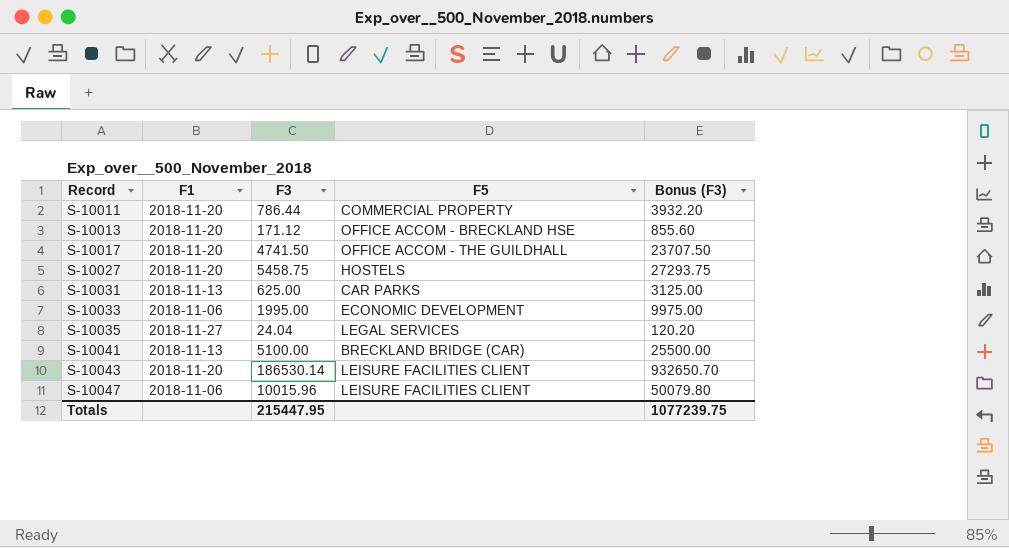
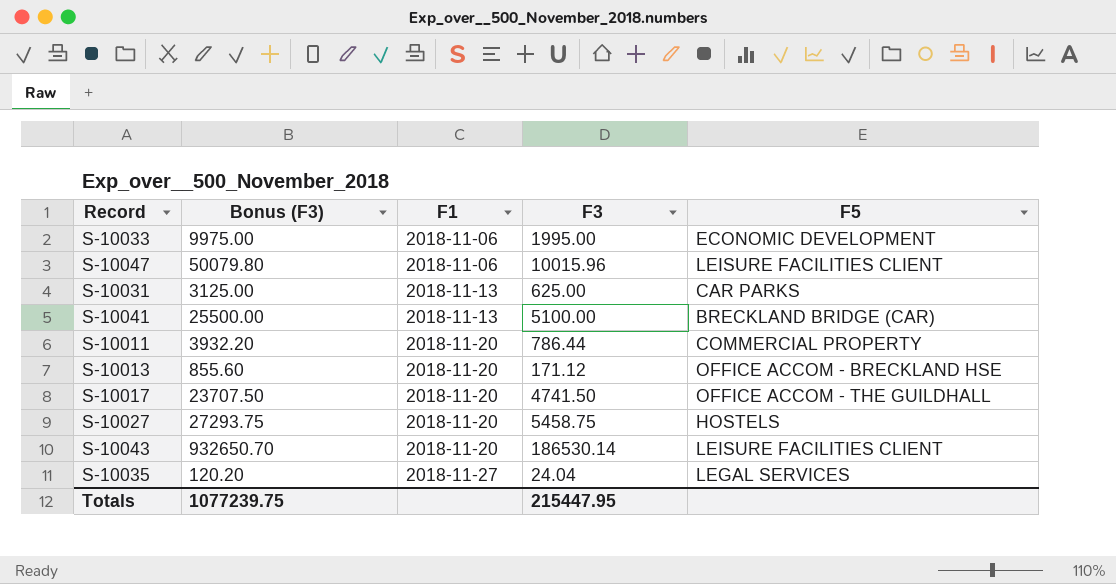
row order: Record ascending -> F1 ascending
column Bonus (F3) | position: 5 -> 2

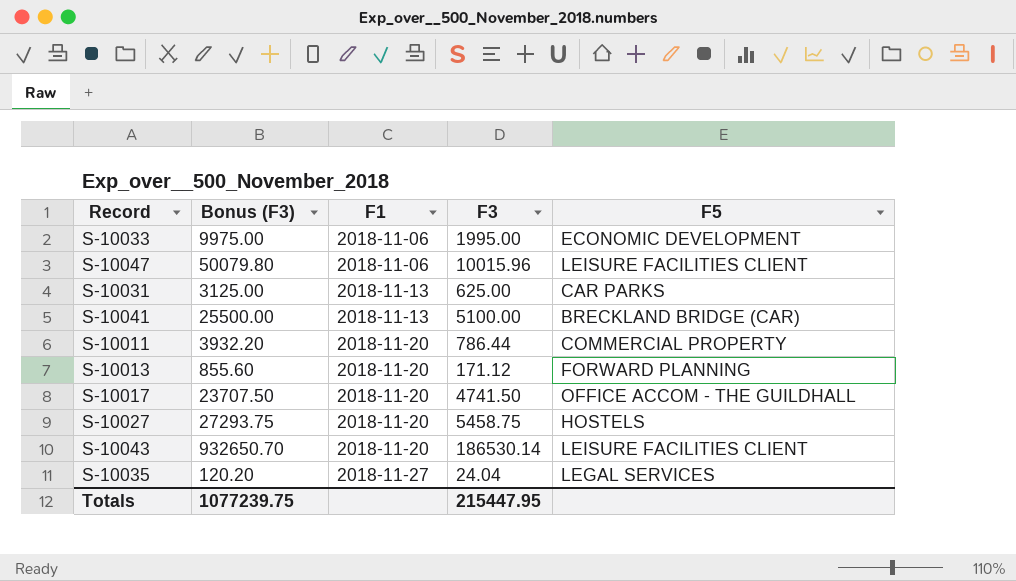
S-10013 | F5: OFFICE ACCOM - BRECKLAND HSE -> FORWARD PLANNING

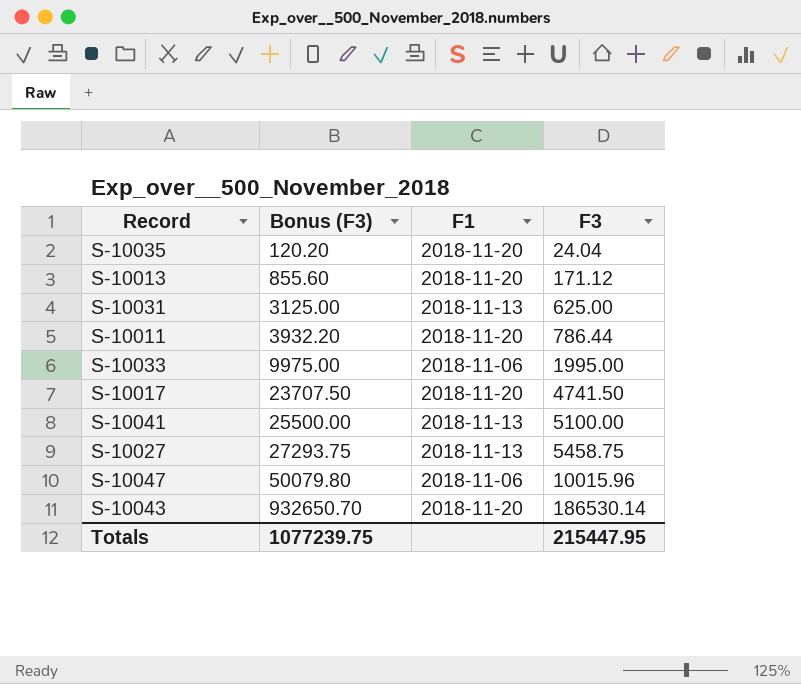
row order: F1 ascending -> Bonus (F3) ascending
column F5 | position: 5 -> none
S-10035 | F1: 2018-11-27 -> 2018-11-20
S-10027 | F1: 2018-11-20 -> 2018-11-13

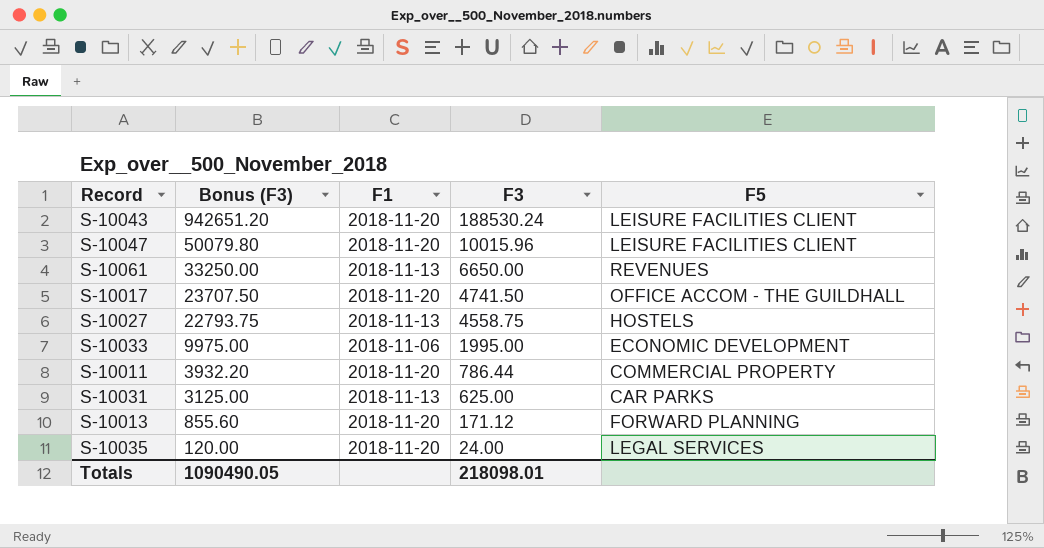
row order: Bonus (F3) ascending -> Bonus (F3) descending
column F5 | position: none -> 5
row S-10041: 25500.00 | 2018-11-13 | 5100.00 -> none
S-10043 | Bonus (F3): 932650.70 -> 942651.20
S-10043 | F3: 186530.14 -> 188530.24
S-10047 | F1: 2018-11-06 -> 2018-11-20
row S-10061: none -> 33250.00 | 2018-11-13 | 6650.00 | REVENUES
S-10027 | Bonus (F3): 27293.75 -> 22793.75
S-10027 | F3: 5458.75 -> 4558.75
S-10035 | Bonus (F3): 120.20 -> 120.00
S-10035 | F3: 24.04 -> 24.00
Totals | Bonus (F3): 1077239.75 -> 1090490.05
Totals | F3: 215447.95 -> 218098.01

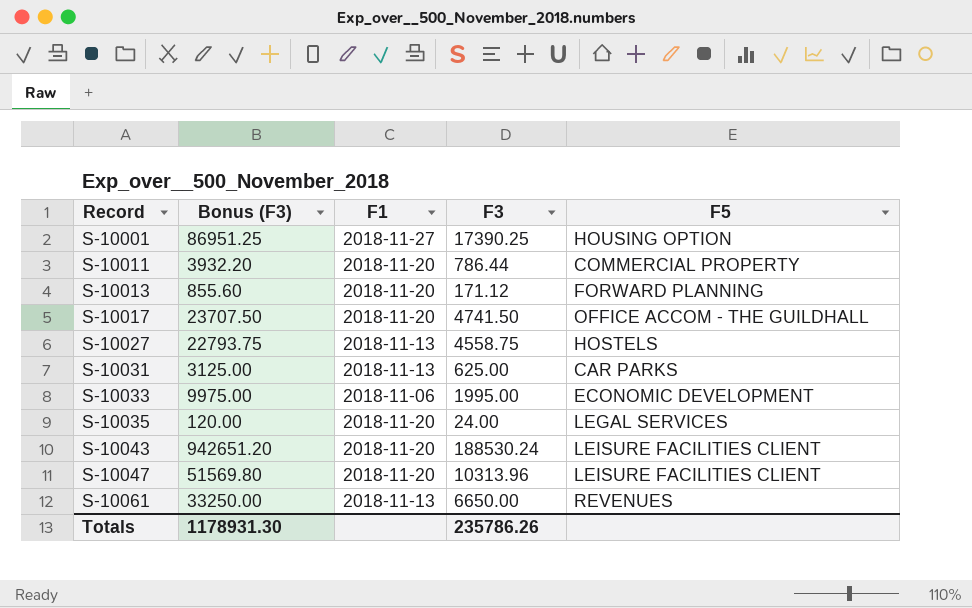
row order: Bonus (F3) descending -> Record ascending
row S-10001: none -> 86951.25 | 2018-11-27 | 17390.25 | HOUSING OPTION
S-10047 | Bonus (F3): 50079.80 -> 51569.80
S-10047 | F3: 10015.96 -> 10313.96
Totals | Bonus (F3): 1090490.05 -> 1178931.30
Totals | F3: 218098.01 -> 235786.26

